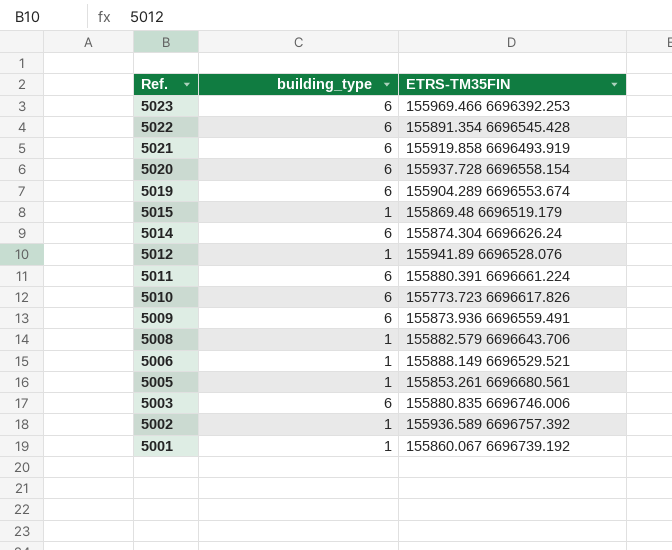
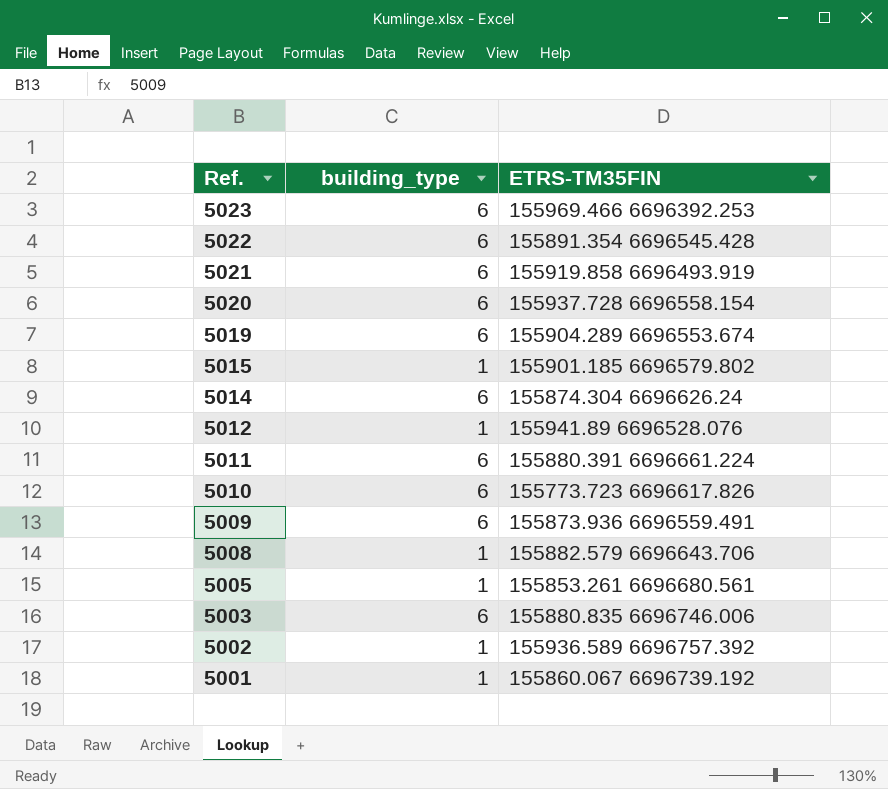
row 5006: 1 | 155888.149 6696529.521 -> none
5015 | ETRS-TM35FIN: 155869.48 6696519.179 -> 155901.185 6696579.802

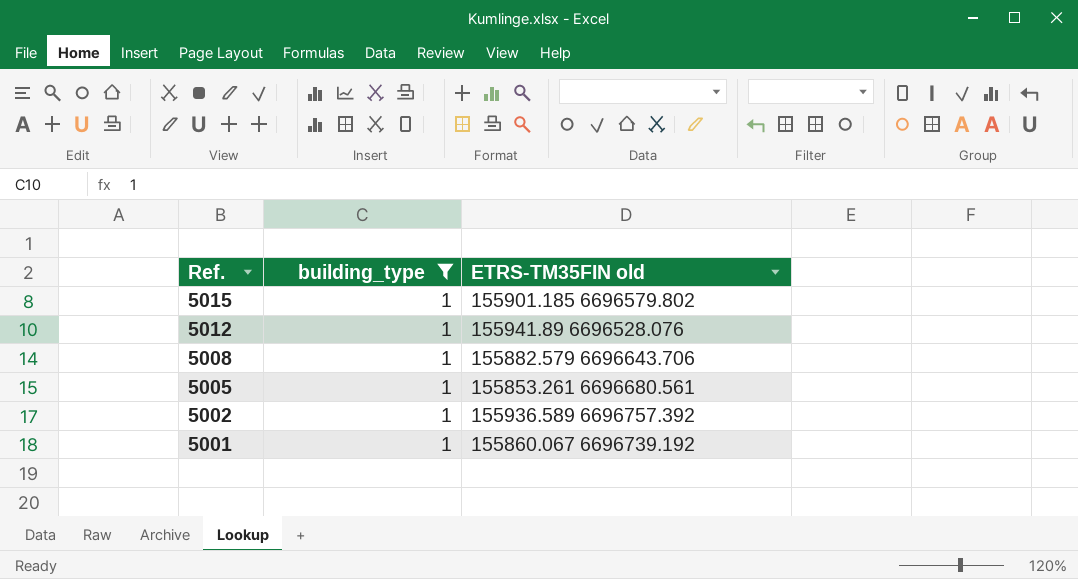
filter: none -> building_type = 1
column name: ETRS-TM35FIN -> ETRS-TM35FIN old

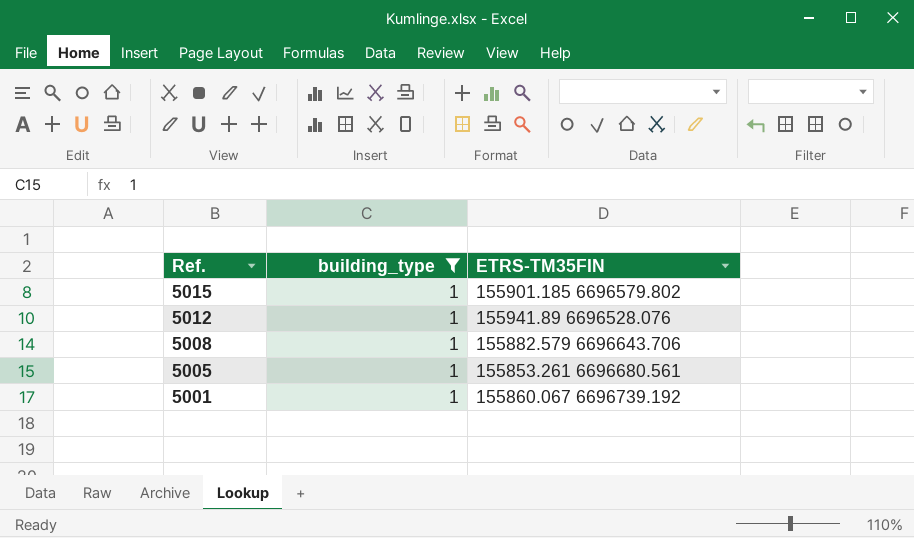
column name: ETRS-TM35FIN old -> ETRS-TM35FIN
row 5002: 1 | 155936.589 6696757.392 -> none

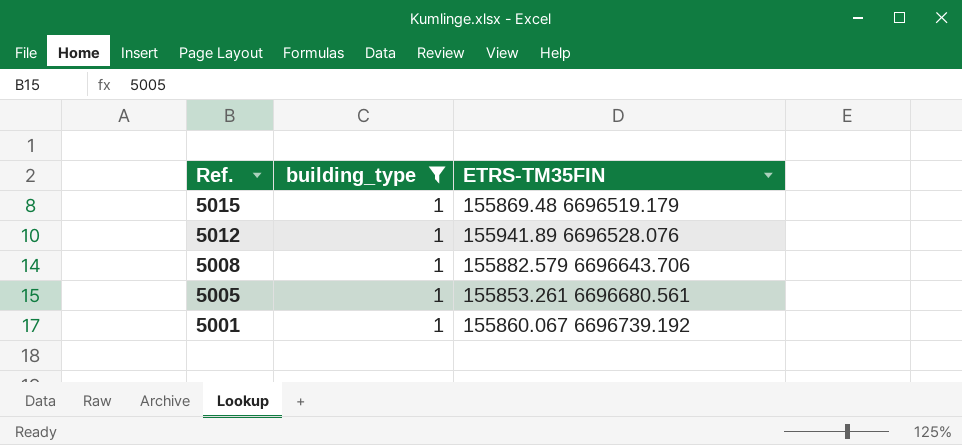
5015 | ETRS-TM35FIN: 155901.185 6696579.802 -> 155869.48 6696519.179

